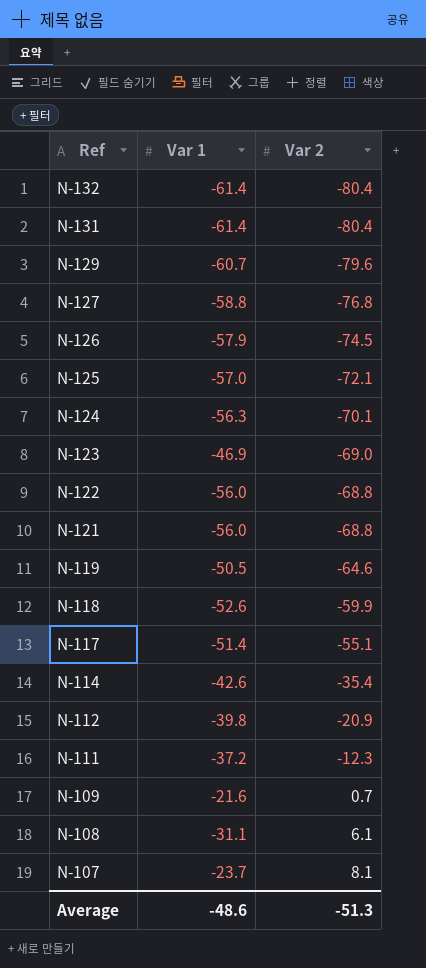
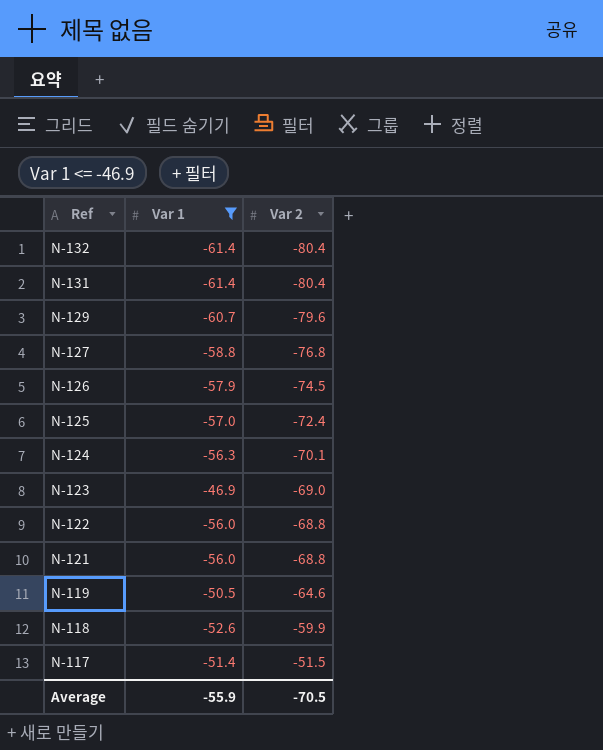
filter: none -> Var 1 <= -46.9
N-125 | Var 2: -72.1 -> -72.4
N-117 | Var 2: -55.1 -> -51.5
Average | Var 1: -48.6 -> -55.9
Average | Var 2: -51.3 -> -70.5

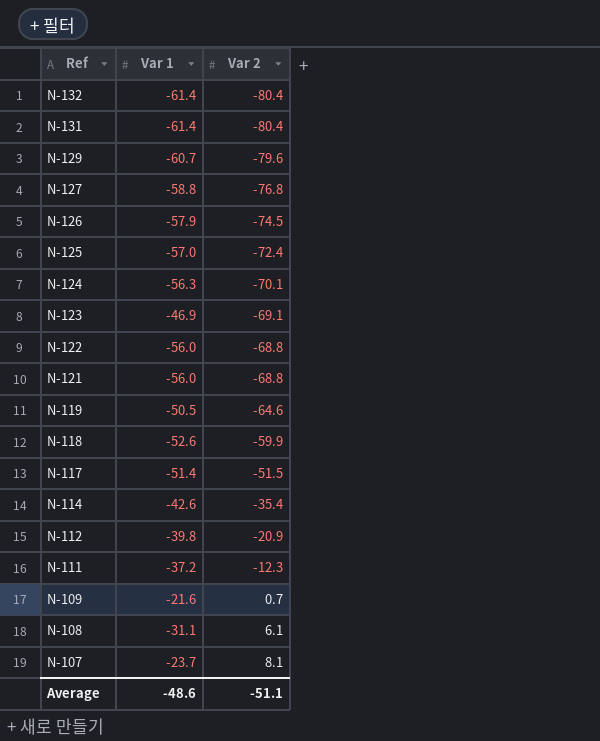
filter: Var 1 <= -46.9 -> none
N-123 | Var 2: -69.0 -> -69.1
Average | Var 1: -55.9 -> -48.6
Average | Var 2: -70.5 -> -51.1

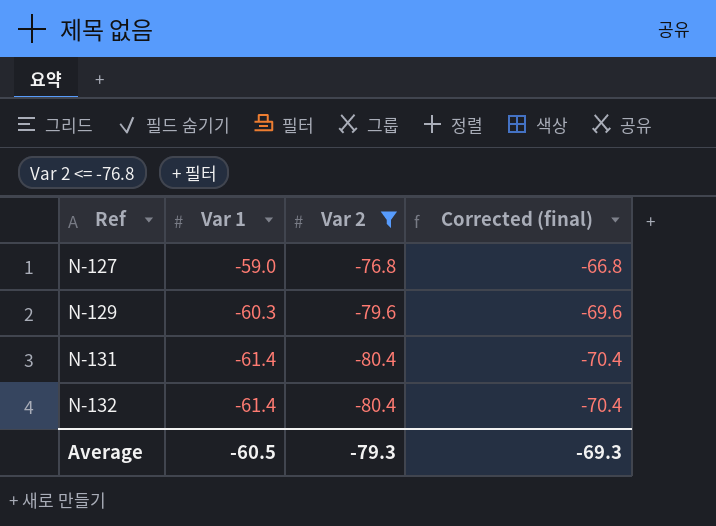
filter: none -> Var 2 <= -76.8
row order: Ref descending -> Ref ascending
column Corrected (final) | formula: none -> [Var 2] + 10
N-127 | Var 1: -58.8 -> -59.0
N-129 | Var 1: -60.7 -> -60.3
Average | Var 1: -48.6 -> -60.5
Average | Var 2: -51.1 -> -79.3

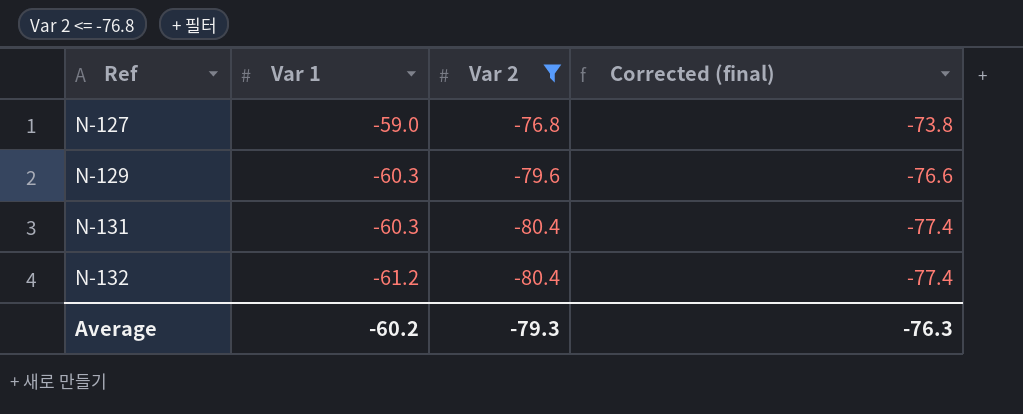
column Corrected (final) | formula: [Var 2] + 10 -> [Var 2] + 3
N-131 | Var 1: -61.4 -> -60.3
N-132 | Var 1: -61.4 -> -61.2
Average | Var 1: -60.5 -> -60.2
Average | Corrected (final): -69.3 -> -76.3

